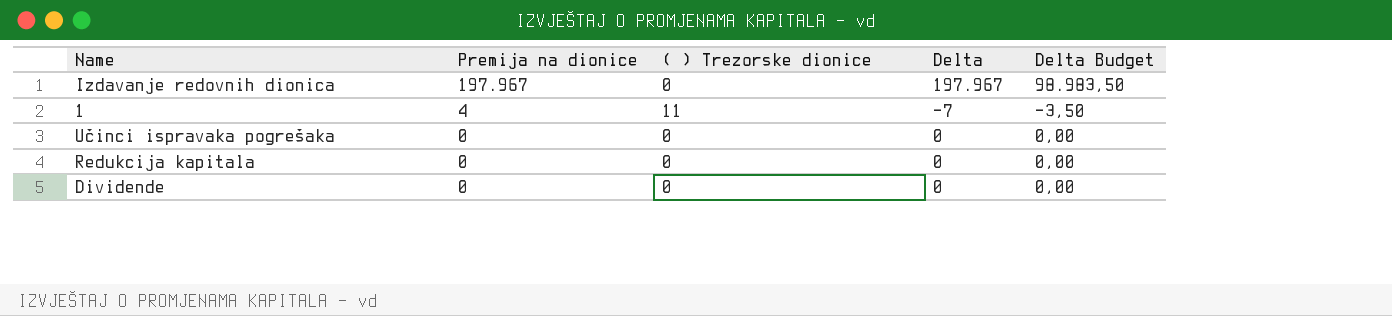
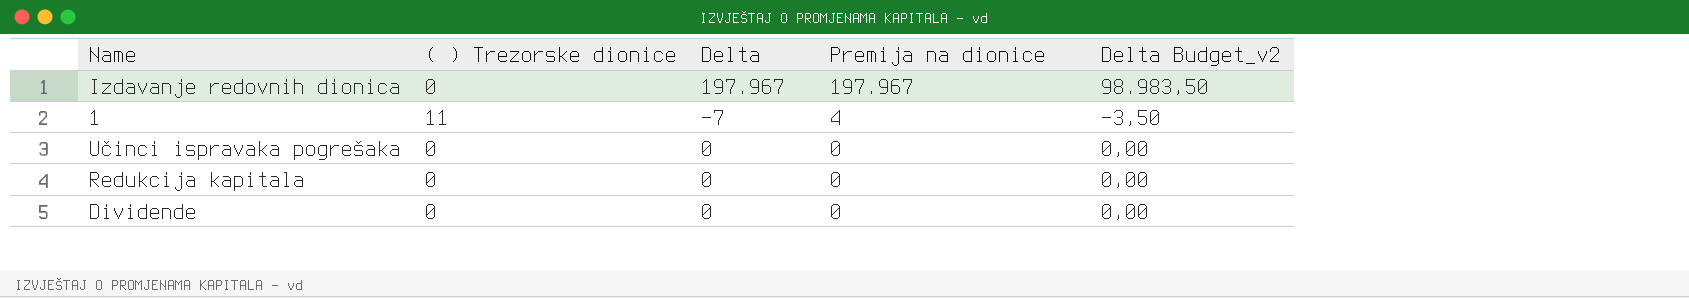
column Premija na dionice | position: 2 -> 4
column name: Delta Budget -> Delta Budget_v2

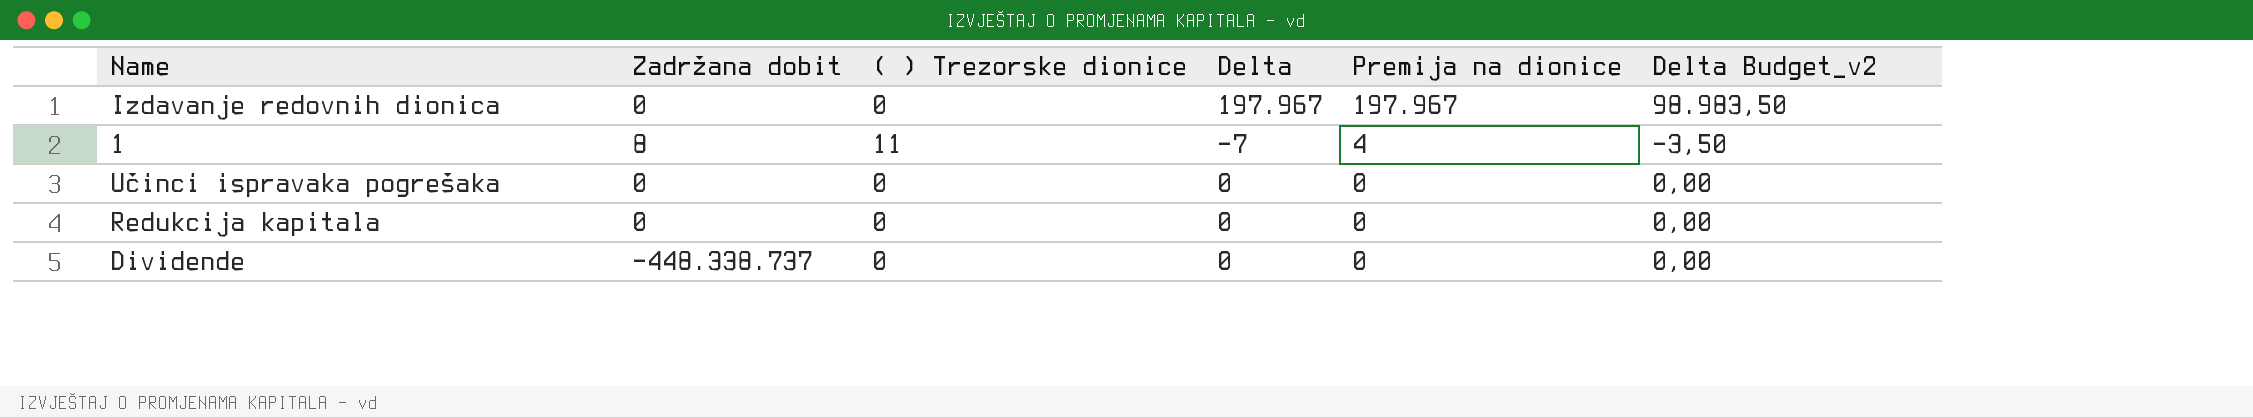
column Zadržana dobit | position: none -> 2

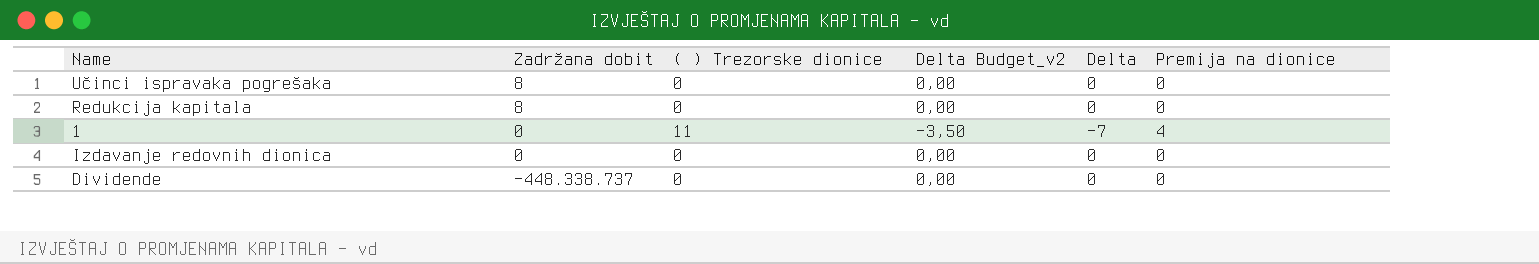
row order: Premija na dionice descending -> Zadržana dobit descending
column Delta Budget_v2 | position: 6 -> 4
Učinci ispravaka pogrešaka | Zadržana dobit: 0 -> 8
Redukcija kapitala | Zadržana dobit: 0 -> 8
1 | Zadržana dobit: 8 -> 0
Izdavanje redovnih dionica | Delta Budget_v2: 98.983,50 -> 0,00
Izdavanje redovnih dionica | Delta: 197.967 -> 0
Izdavanje redovnih dionica | Premija na dionice: 197.967 -> 0

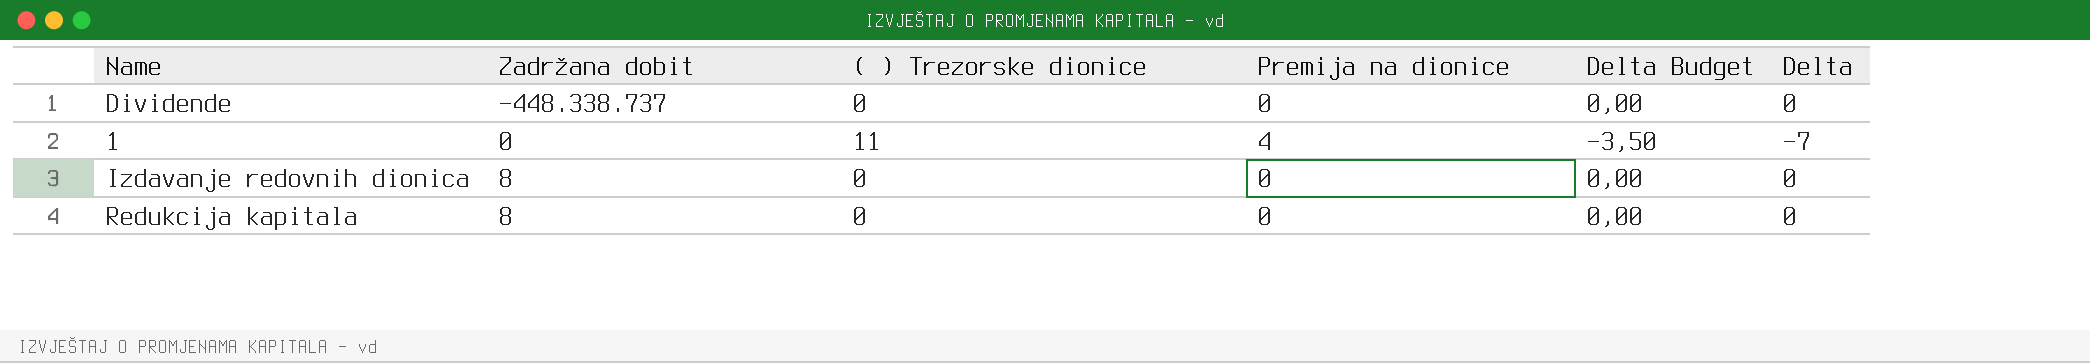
row order: Zadržana dobit descending -> Zadržana dobit ascending
column Premija na dionice | position: 6 -> 4
column name: Delta Budget_v2 -> Delta Budget
row Učinci ispravaka pogrešaka: 8 | 0 | 0,00 | 0 | 0 -> none
Izdavanje redovnih dionica | Zadržana dobit: 0 -> 8

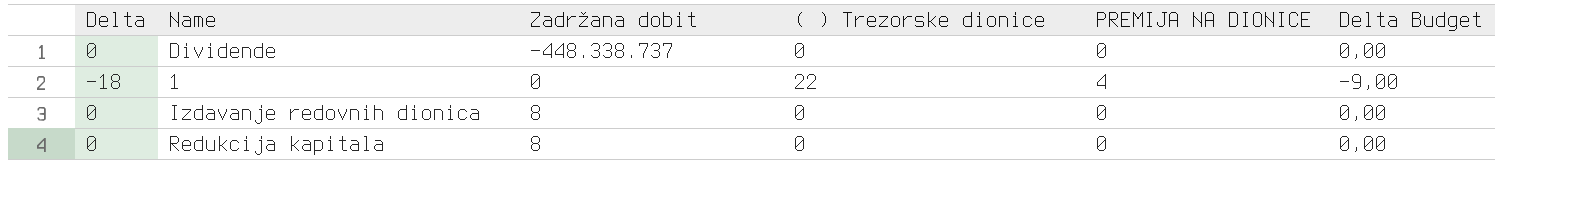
column Delta | position: 6 -> 1
column name: Premija na dionice -> PREMIJA NA DIONICE
1 | Delta: -7 -> -18
1 | ( ) Trezorske dionice: 11 -> 22
1 | Delta Budget: -3,50 -> -9,00

